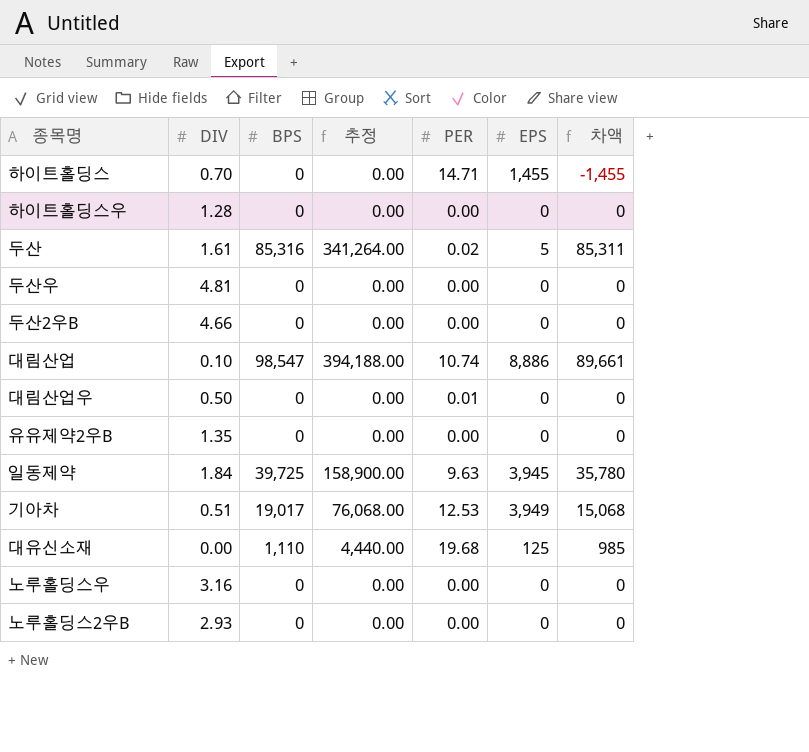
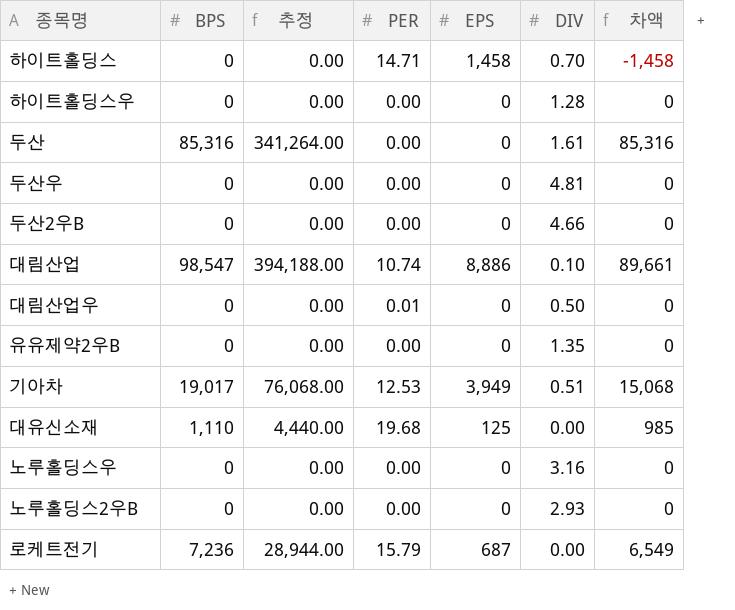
column DIV | position: 2 -> 6
row 일동제약: 1.84 | 39,725 | 158,900.00 | 9.63 | 3,945 | 35,780 -> none
하이트홀딩스 | EPS: 1,455 -> 1,458
하이트홀딩스 | 차액: -1,455 -> -1,458
두산 | PER: 0.02 -> 0.00
두산 | EPS: 5 -> 0
두산 | 차액: 85,311 -> 85,316
row 로케트전기: none -> 7,236 | 28,944.00 | 15.79 | 687 | 0.00 | 6,549

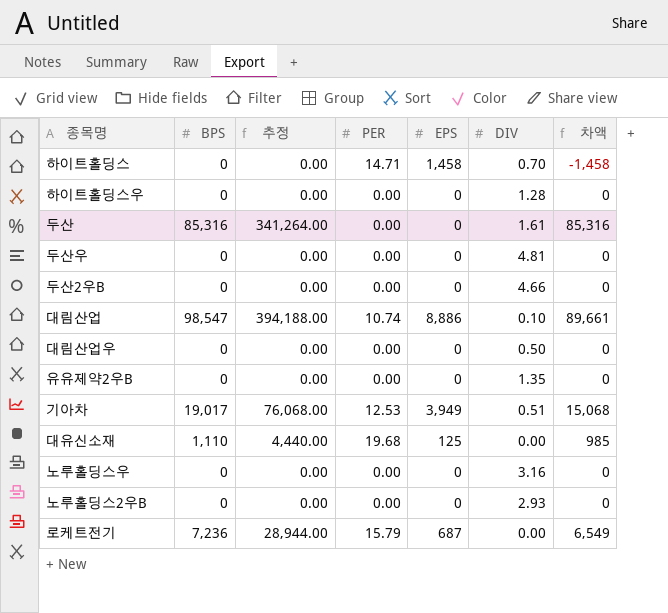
대림산업우 | PER: 0.01 -> 0.00

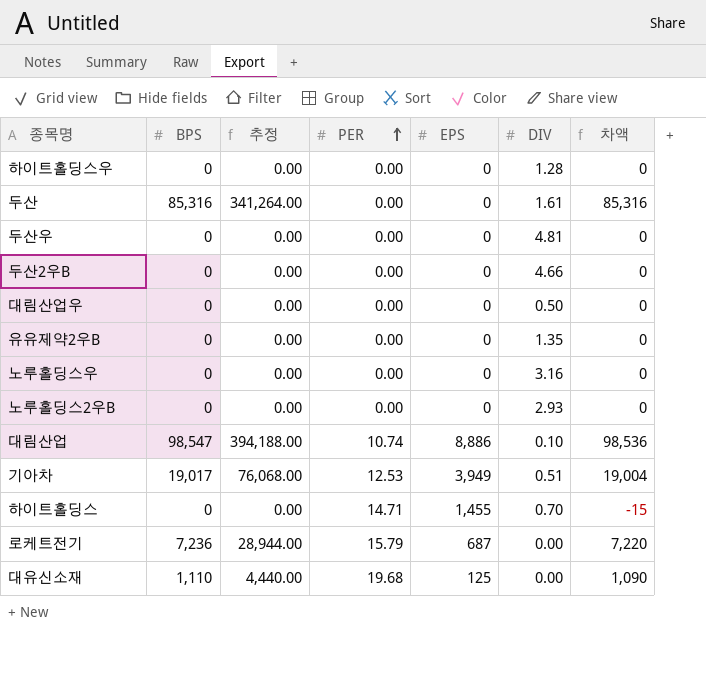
row order: none -> PER ascending
column 차액 | formula: [BPS] - [EPS] -> [BPS] - [PER]
하이트홀딩스 | EPS: 1,458 -> 1,455

